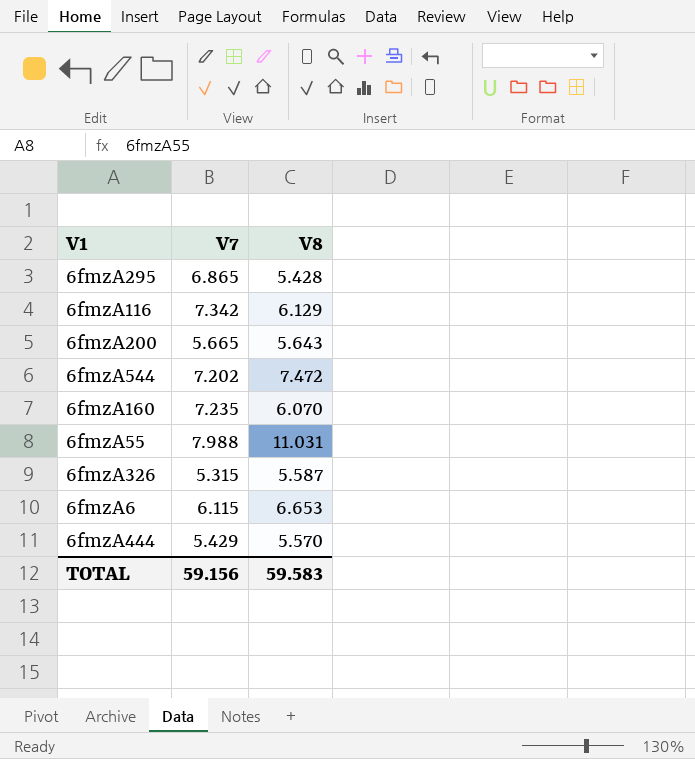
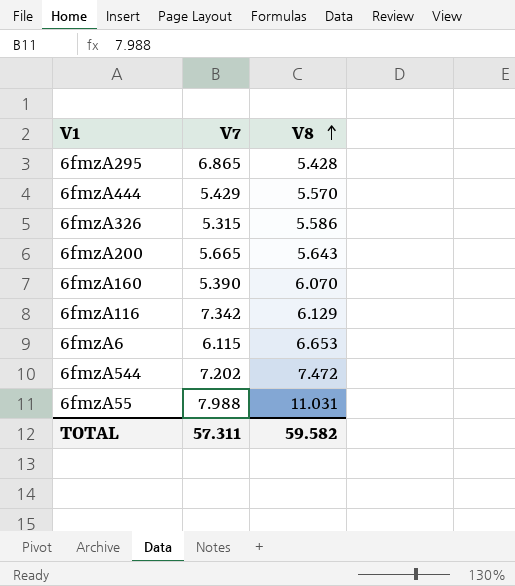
row order: none -> V8 ascending
6fmzA326 | V8: 5.587 -> 5.586
6fmzA160 | V7: 7.235 -> 5.390
TOTAL | V7: 59.156 -> 57.311
TOTAL | V8: 59.583 -> 59.582

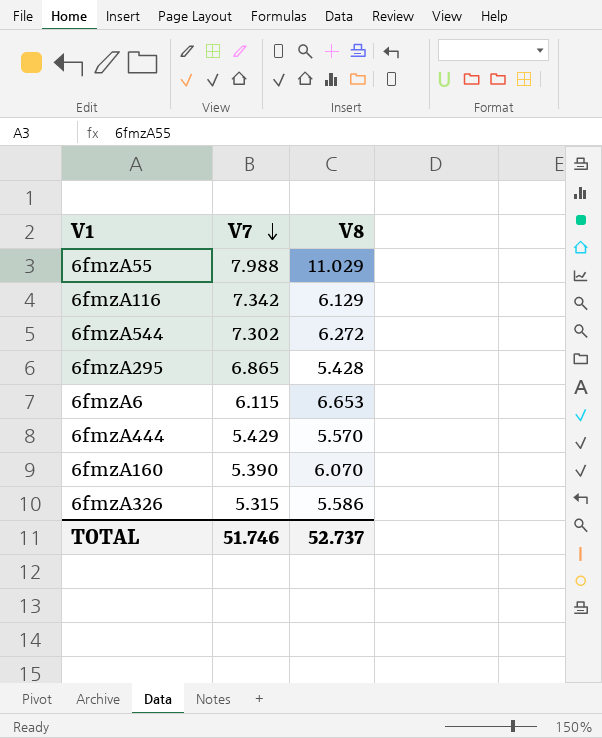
row order: V8 ascending -> V7 descending
row 6fmzA200: 5.665 | 5.643 -> none
6fmzA55 | V8: 11.031 -> 11.029
6fmzA544 | V7: 7.202 -> 7.302
6fmzA544 | V8: 7.472 -> 6.272
TOTAL | V7: 57.311 -> 51.746
TOTAL | V8: 59.582 -> 52.737

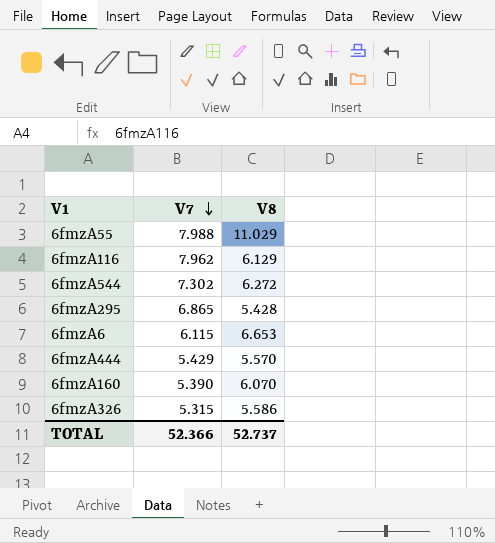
6fmzA116 | V7: 7.342 -> 7.962
TOTAL | V7: 51.746 -> 52.366

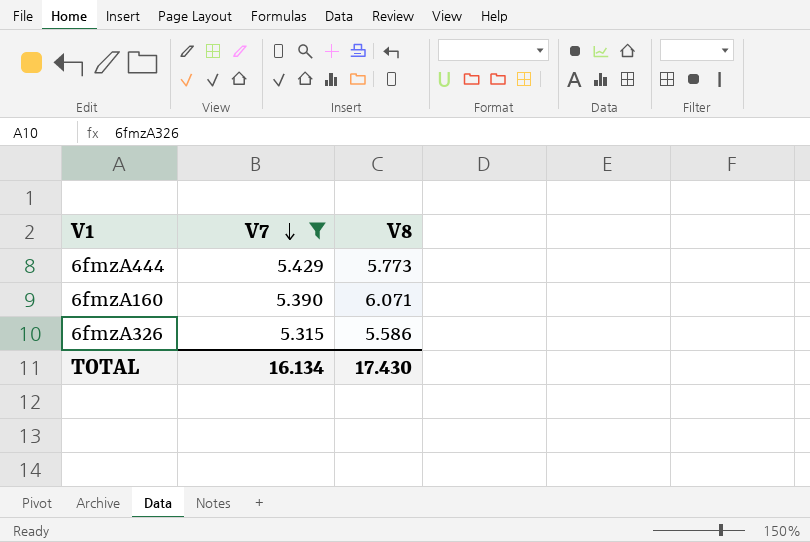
filter: none -> V7 <= 5.429
6fmzA444 | V8: 5.570 -> 5.773
6fmzA160 | V8: 6.070 -> 6.071
TOTAL | V7: 52.366 -> 16.134
TOTAL | V8: 52.737 -> 17.430

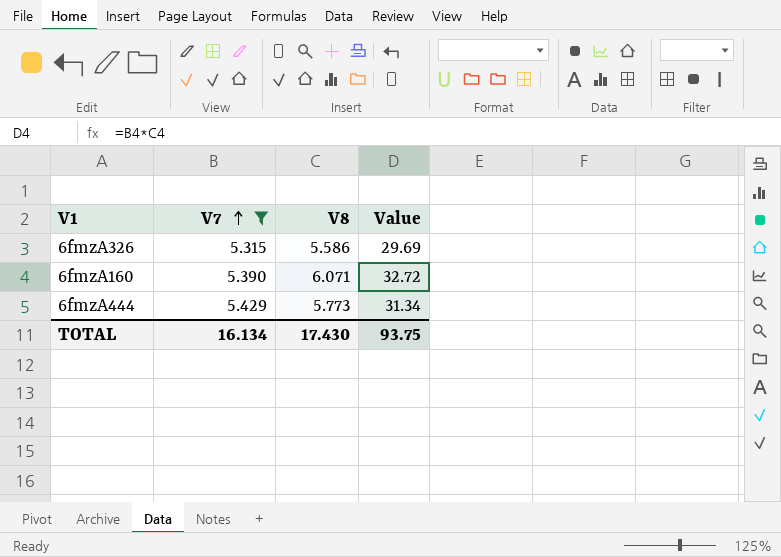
row order: V7 descending -> V7 ascending
column Value | formula: none -> [V7] * [V8]

